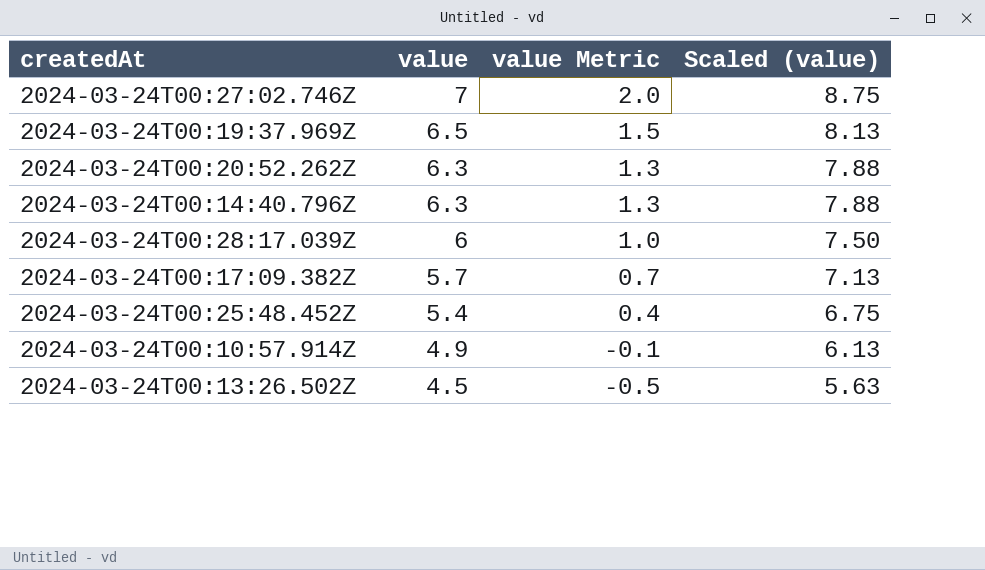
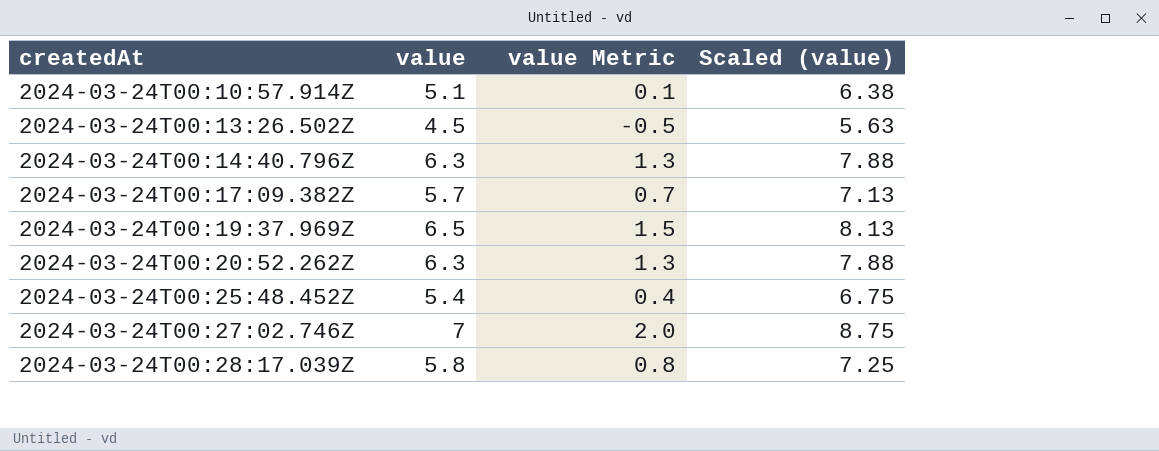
row order: value descending -> createdAt ascending
2024-03-24T00:10:57.914Z | value: 4.9 -> 5.1
2024-03-24T00:10:57.914Z | value Metric: -0.1 -> 0.1
2024-03-24T00:10:57.914Z | Scaled (value): 6.13 -> 6.38
2024-03-24T00:28:17.039Z | value: 6 -> 5.8
2024-03-24T00:28:17.039Z | value Metric: 1.0 -> 0.8
2024-03-24T00:28:17.039Z | Scaled (value): 7.50 -> 7.25

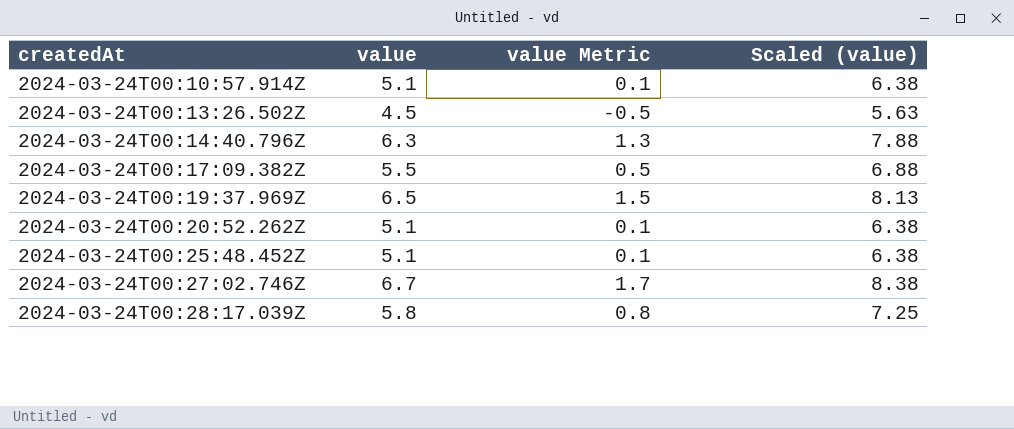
2024-03-24T00:17:09.382Z | value: 5.7 -> 5.5
2024-03-24T00:17:09.382Z | value Metric: 0.7 -> 0.5
2024-03-24T00:17:09.382Z | Scaled (value): 7.13 -> 6.88
2024-03-24T00:20:52.262Z | value: 6.3 -> 5.1
2024-03-24T00:20:52.262Z | value Metric: 1.3 -> 0.1
2024-03-24T00:20:52.262Z | Scaled (value): 7.88 -> 6.38
2024-03-24T00:25:48.452Z | value: 5.4 -> 5.1
2024-03-24T00:25:48.452Z | value Metric: 0.4 -> 0.1
2024-03-24T00:25:48.452Z | Scaled (value): 6.75 -> 6.38
2024-03-24T00:27:02.746Z | value: 7 -> 6.7
2024-03-24T00:27:02.746Z | value Metric: 2.0 -> 1.7
2024-03-24T00:27:02.746Z | Scaled (value): 8.75 -> 8.38

